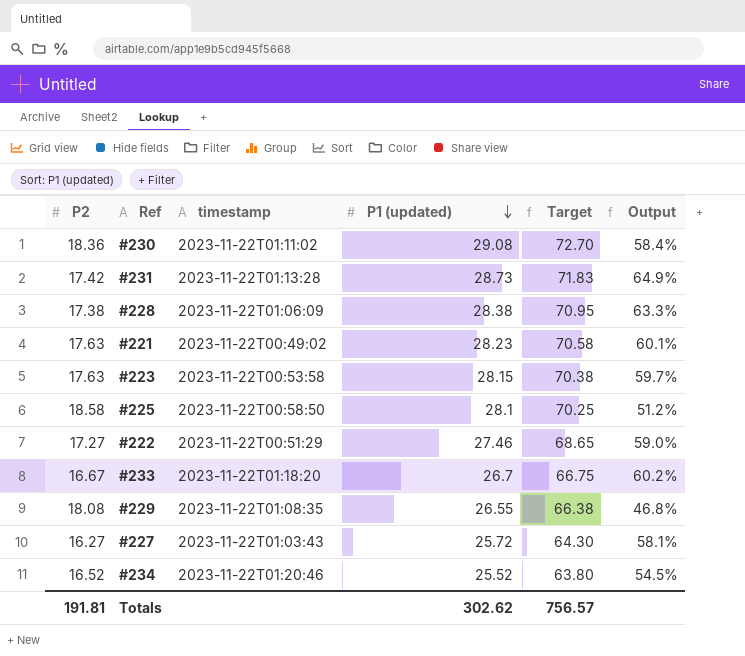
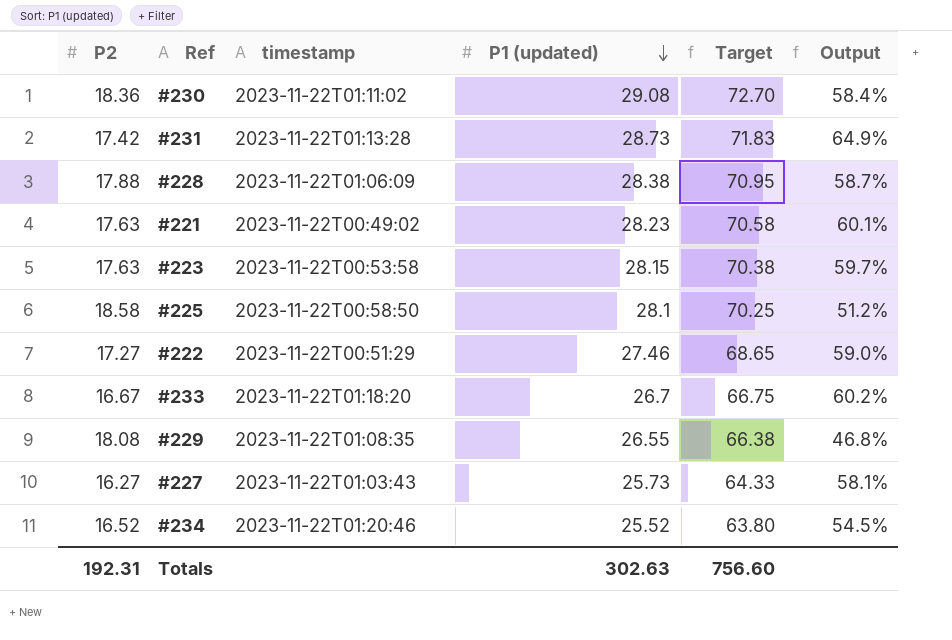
#228 | P2: 17.38 -> 17.88
#228 | Output: 63.3% -> 58.7%
#227 | P1 (updated): 25.72 -> 25.73
#227 | Target: 64.30 -> 64.33
Totals | P2: 191.81 -> 192.31
Totals | P1 (updated): 302.62 -> 302.63
Totals | Target: 756.57 -> 756.60

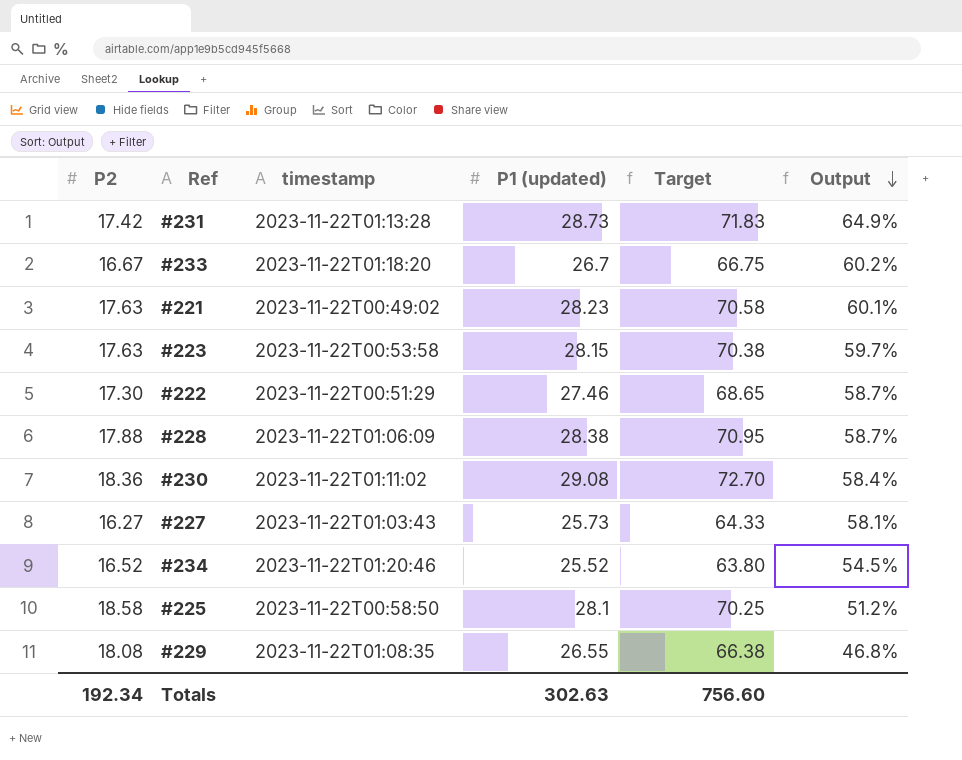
row order: P1 (updated) descending -> Output descending
#222 | P2: 17.27 -> 17.30
#222 | Output: 59.0% -> 58.7%
Totals | P2: 192.31 -> 192.34

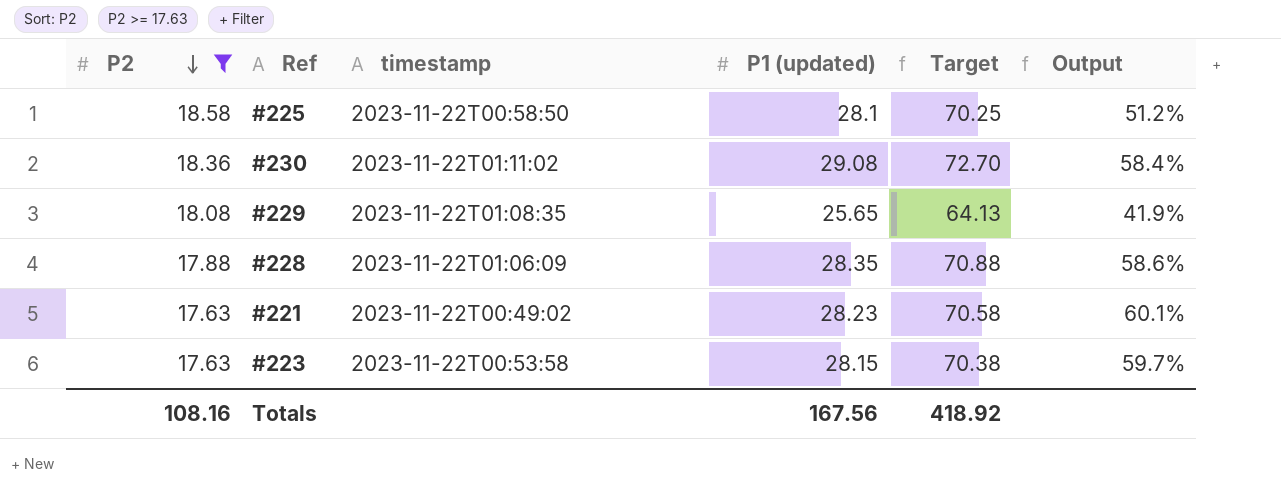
filter: none -> P2 >= 17.63
row order: Output descending -> P2 descending
#229 | P1 (updated): 26.55 -> 25.65
#229 | Target: 66.38 -> 64.13
#229 | Output: 46.8% -> 41.9%
#228 | P1 (updated): 28.38 -> 28.35
#228 | Target: 70.95 -> 70.88
#228 | Output: 58.7% -> 58.6%
Totals | P2: 192.34 -> 108.16
Totals | P1 (updated): 302.63 -> 167.56
Totals | Target: 756.60 -> 418.92

